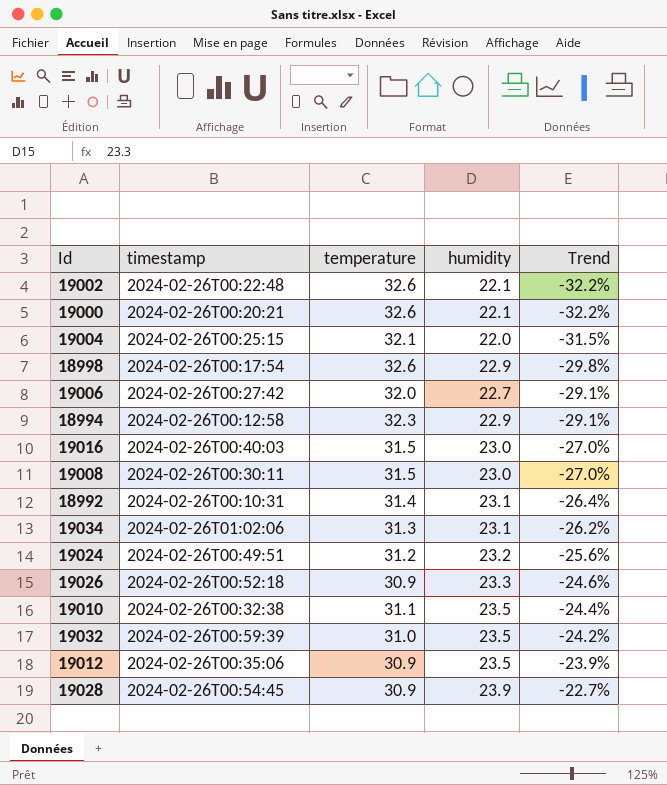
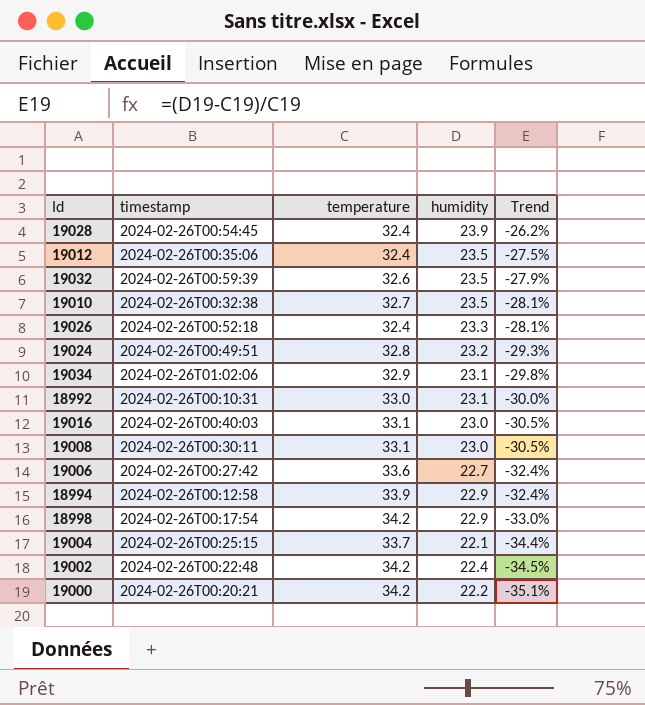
row order: Trend ascending -> Trend descending
19028 | temperature: 30.9 -> 32.4
19028 | Trend: -22.7% -> -26.2%
19012 | temperature: 30.9 -> 32.4
19012 | Trend: -23.9% -> -27.5%
19032 | temperature: 31.0 -> 32.6
19032 | Trend: -24.2% -> -27.9%
19010 | temperature: 31.1 -> 32.7
19010 | Trend: -24.4% -> -28.1%
19026 | temperature: 30.9 -> 32.4
19026 | Trend: -24.6% -> -28.1%
19024 | temperature: 31.2 -> 32.8
19024 | Trend: -25.6% -> -29.3%
19034 | temperature: 31.3 -> 32.9
19034 | Trend: -26.2% -> -29.8%
18992 | temperature: 31.4 -> 33.0
18992 | Trend: -26.4% -> -30.0%
19016 | temperature: 31.5 -> 33.1
19016 | Trend: -27.0% -> -30.5%
19008 | temperature: 31.5 -> 33.1
19008 | Trend: -27.0% -> -30.5%
19006 | temperature: 32.0 -> 33.6
19006 | Trend: -29.1% -> -32.4%
18994 | temperature: 32.3 -> 33.9
18994 | Trend: -29.1% -> -32.4%
18998 | temperature: 32.6 -> 34.2
18998 | Trend: -29.8% -> -33.0%
19004 | temperature: 32.1 -> 33.7
19004 | humidity: 22.0 -> 22.1
19004 | Trend: -31.5% -> -34.4%
19002 | temperature: 32.6 -> 34.2
19002 | humidity: 22.1 -> 22.4
19002 | Trend: -32.2% -> -34.5%
19000 | temperature: 32.6 -> 34.2
19000 | humidity: 22.1 -> 22.2
19000 | Trend: -32.2% -> -35.1%

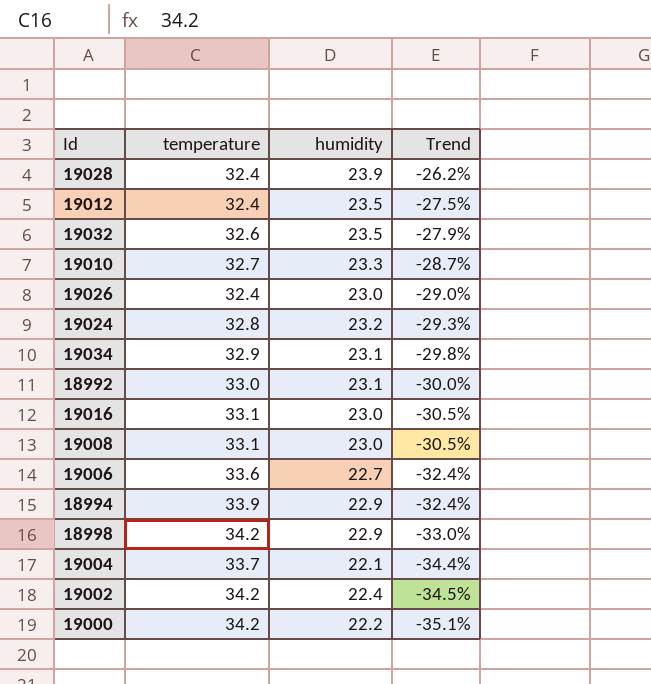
column timestamp | position: 2 -> none
19010 | humidity: 23.5 -> 23.3
19010 | Trend: -28.1% -> -28.7%
19026 | humidity: 23.3 -> 23.0
19026 | Trend: -28.1% -> -29.0%

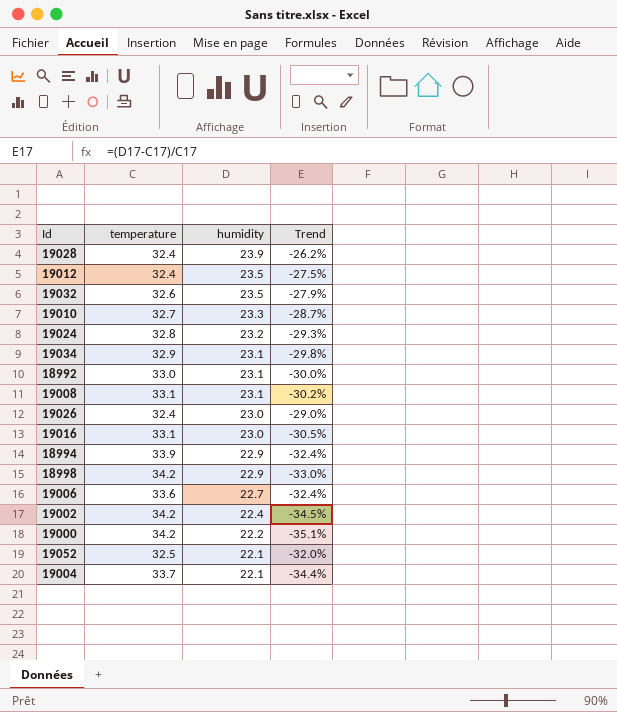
row order: Trend descending -> humidity descending
19008 | humidity: 23.0 -> 23.1
19008 | Trend: -30.5% -> -30.2%
row 19052: none -> 32.5 | 22.1 | -32.0%

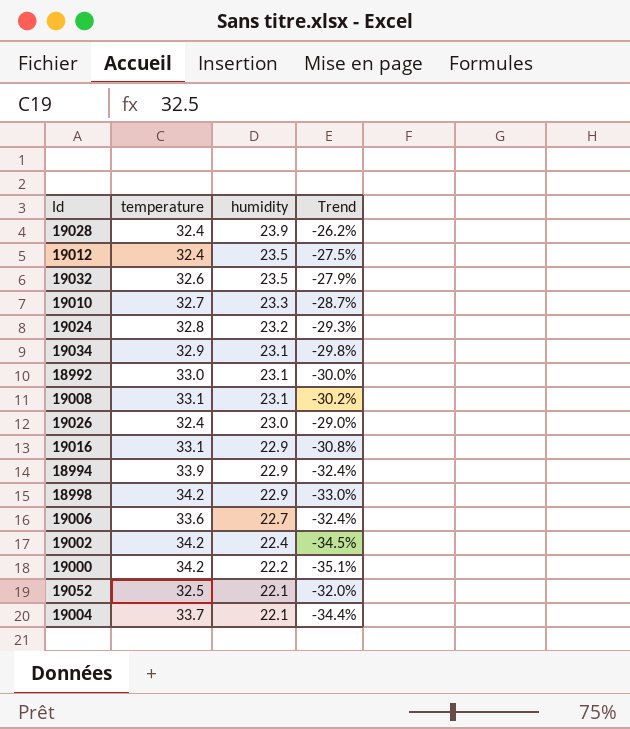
19016 | humidity: 23.0 -> 22.9
19016 | Trend: -30.5% -> -30.8%

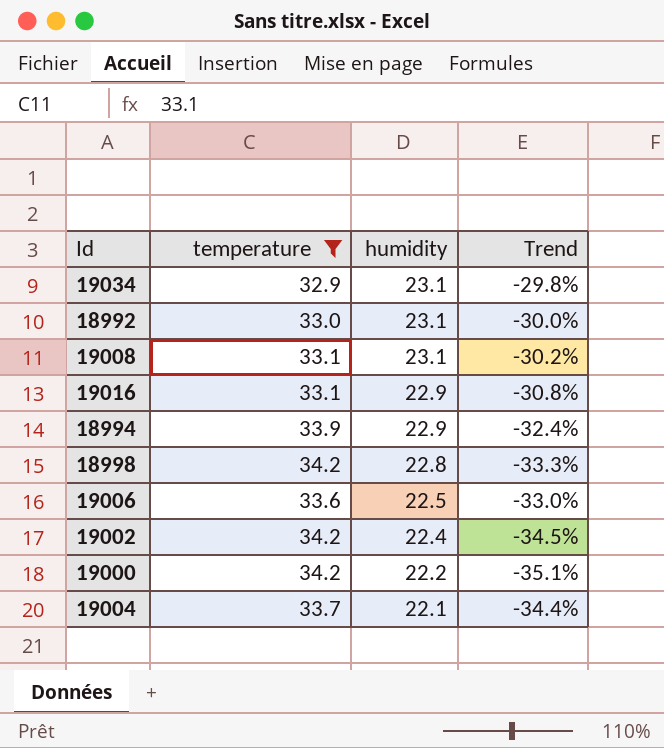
filter: none -> temperature >= 32.9
18998 | humidity: 22.9 -> 22.8
18998 | Trend: -33.0% -> -33.3%
19006 | humidity: 22.7 -> 22.5
19006 | Trend: -32.4% -> -33.0%

